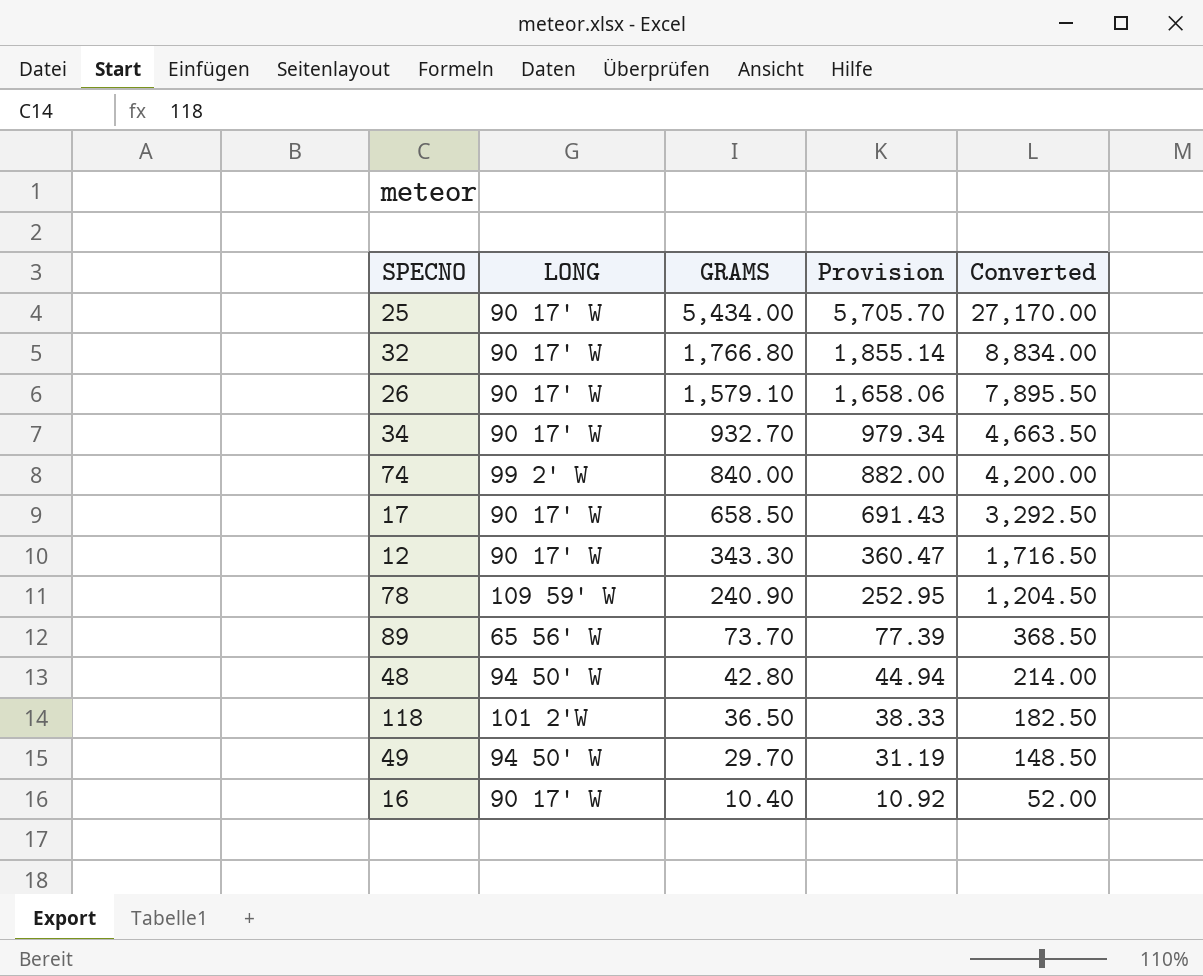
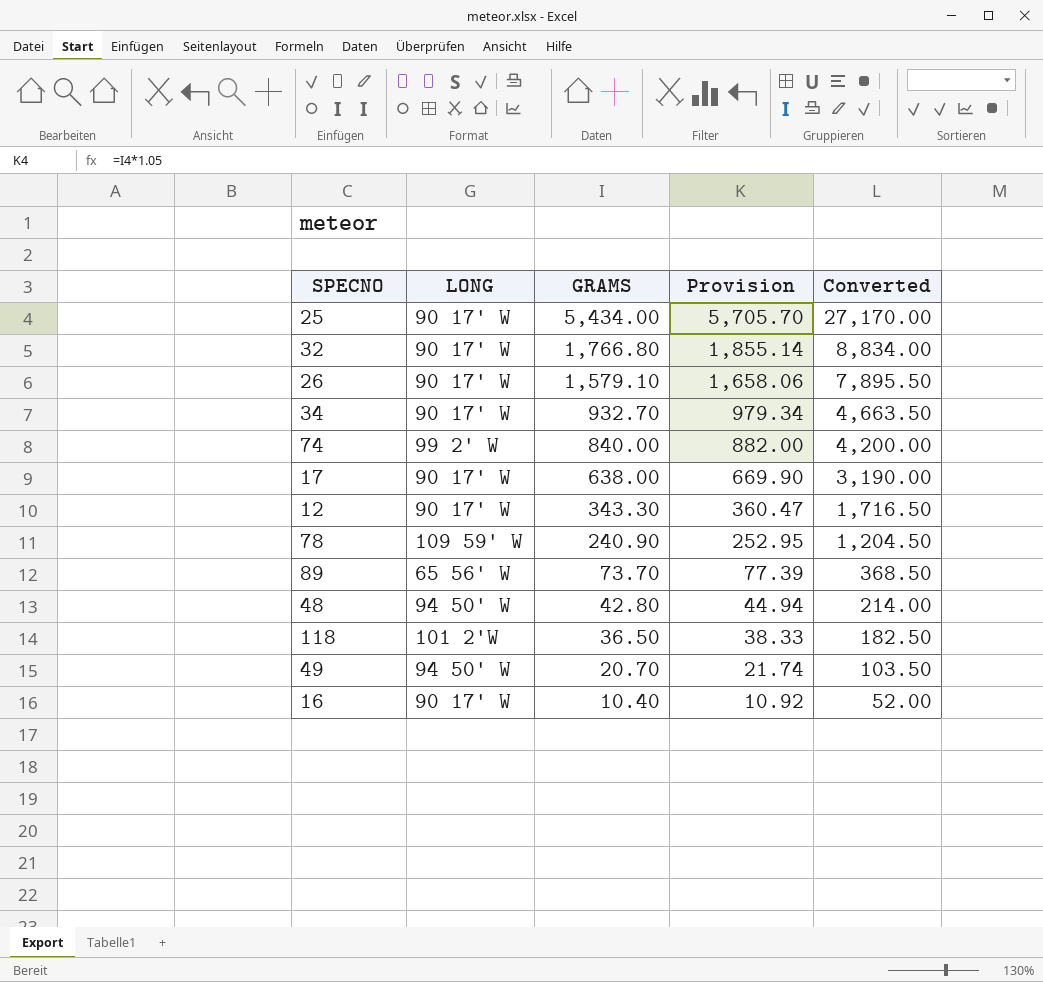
17 | GRAMS: 658.50 -> 638.00
17 | Provision: 691.43 -> 669.90
17 | Converted: 3,292.50 -> 3,190.00
49 | GRAMS: 29.70 -> 20.70
49 | Provision: 31.19 -> 21.74
49 | Converted: 148.50 -> 103.50

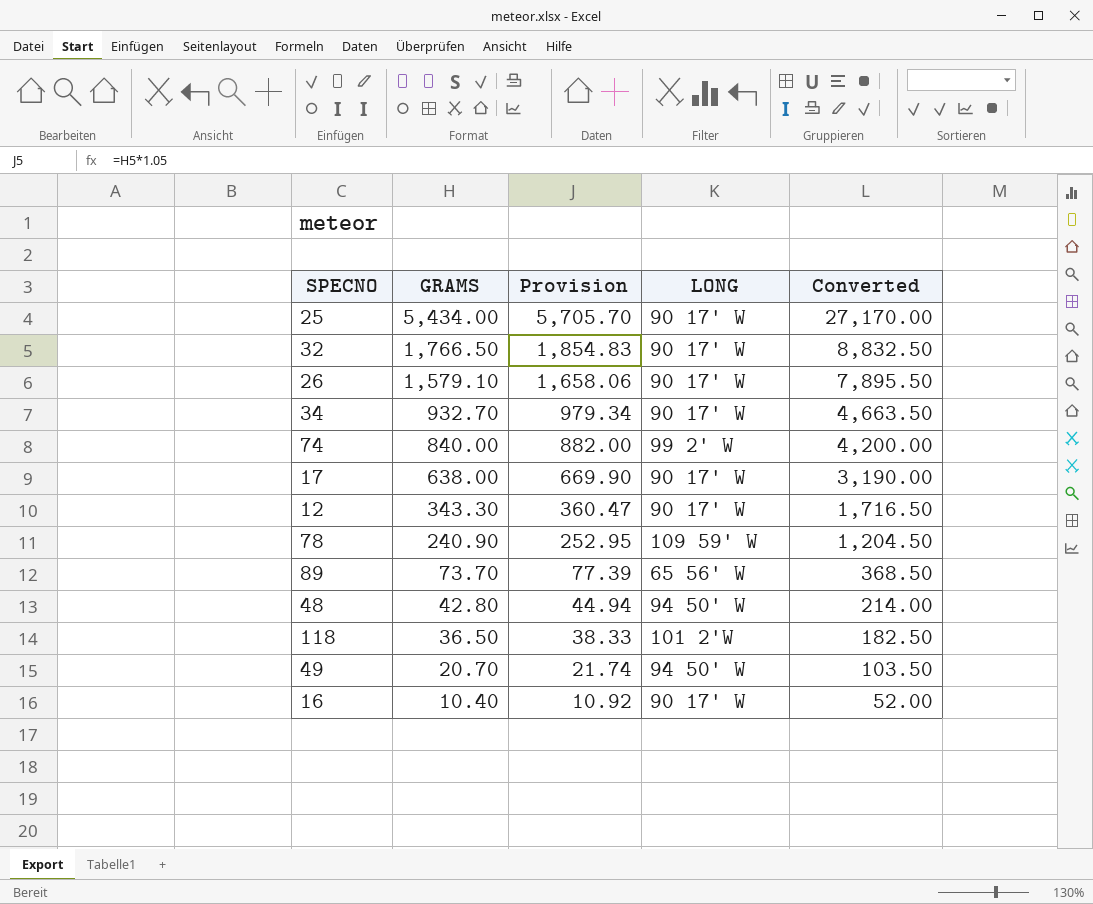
column LONG | position: 2 -> 4
32 | GRAMS: 1,766.80 -> 1,766.50
32 | Provision: 1,855.14 -> 1,854.83
32 | Converted: 8,834.00 -> 8,832.50

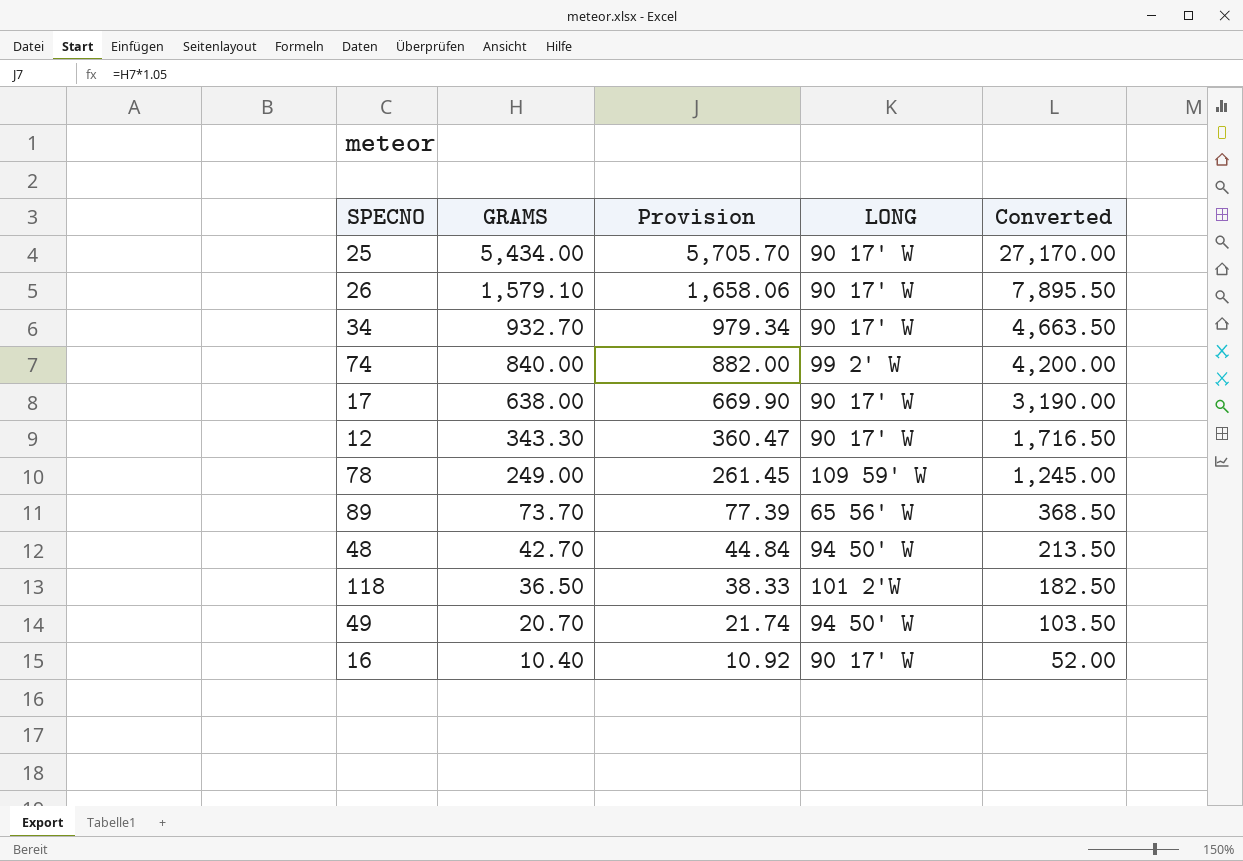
row 32: 1,766.50 | 1,854.83 | 90 17' W | 8,832.50 -> none
78 | GRAMS: 240.90 -> 249.00
78 | Provision: 252.95 -> 261.45
78 | Converted: 1,204.50 -> 1,245.00
48 | GRAMS: 42.80 -> 42.70
48 | Provision: 44.94 -> 44.84
48 | Converted: 214.00 -> 213.50

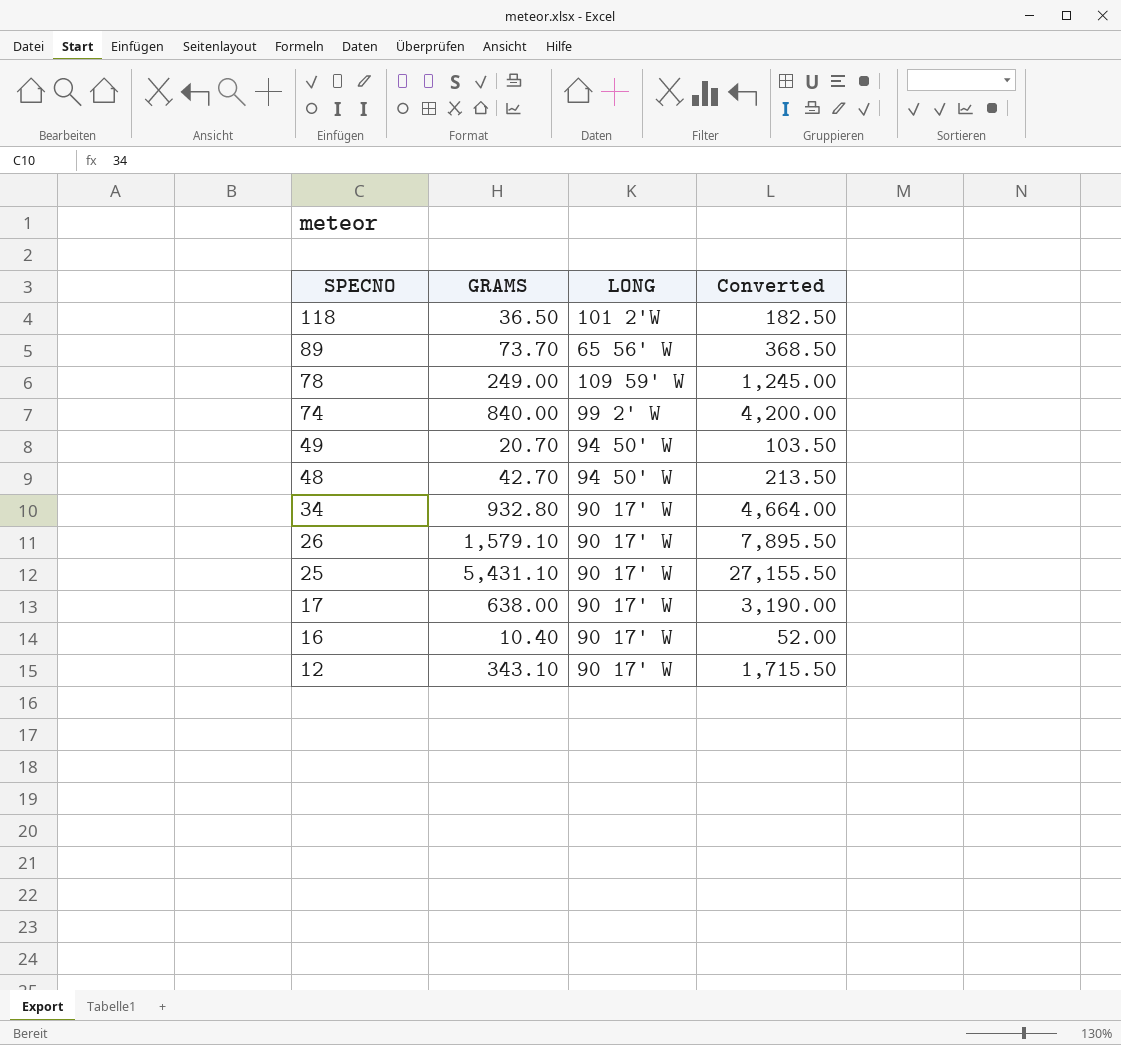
row order: GRAMS descending -> SPECNO descending
column Provision | formula: [GRAMS] * 1.05 -> none
34 | GRAMS: 932.70 -> 932.80
34 | Converted: 4,663.50 -> 4,664.00
25 | GRAMS: 5,434.00 -> 5,431.10
25 | Converted: 27,170.00 -> 27,155.50
12 | GRAMS: 343.30 -> 343.10
12 | Converted: 1,716.50 -> 1,715.50

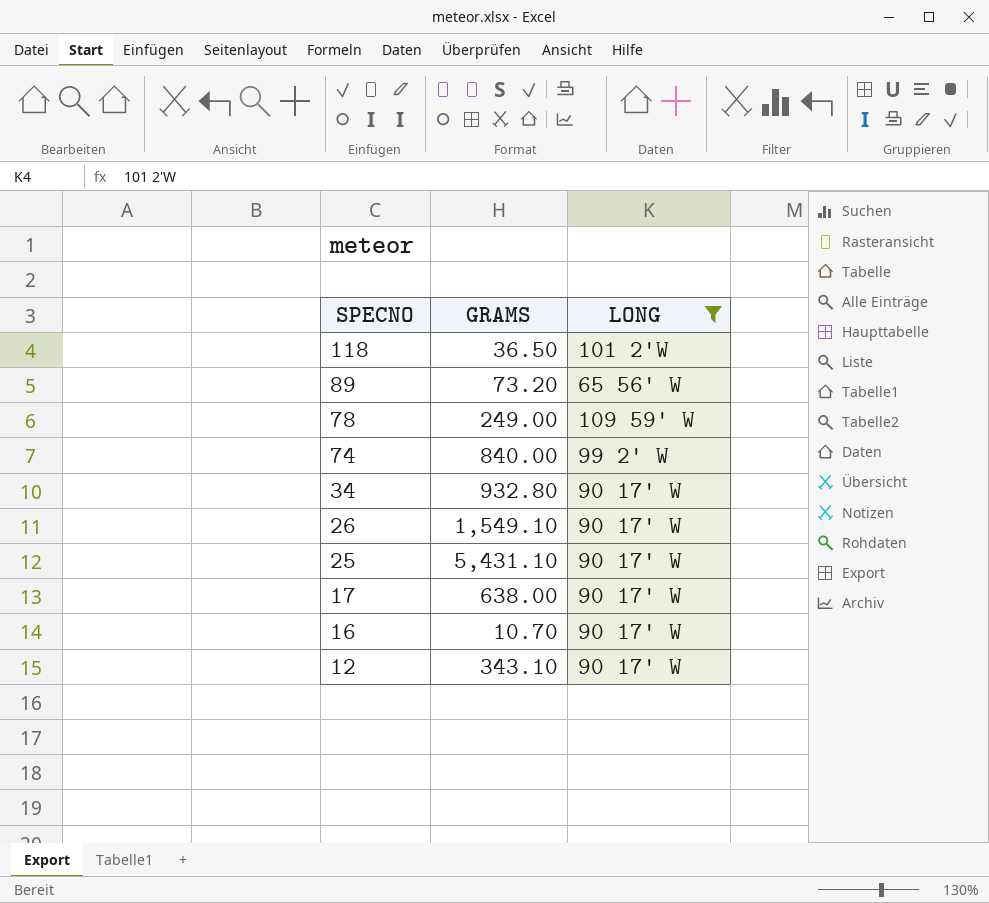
filter: none -> LONG != 94 50' W
column Converted | formula: [GRAMS] * 5 -> none
89 | GRAMS: 73.70 -> 73.20
26 | GRAMS: 1,579.10 -> 1,549.10
16 | GRAMS: 10.40 -> 10.70

